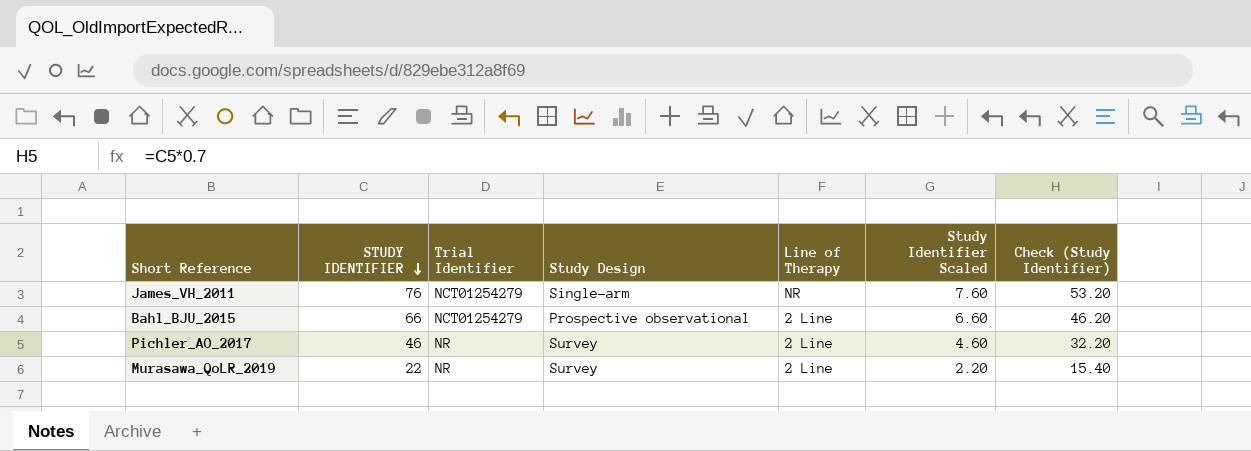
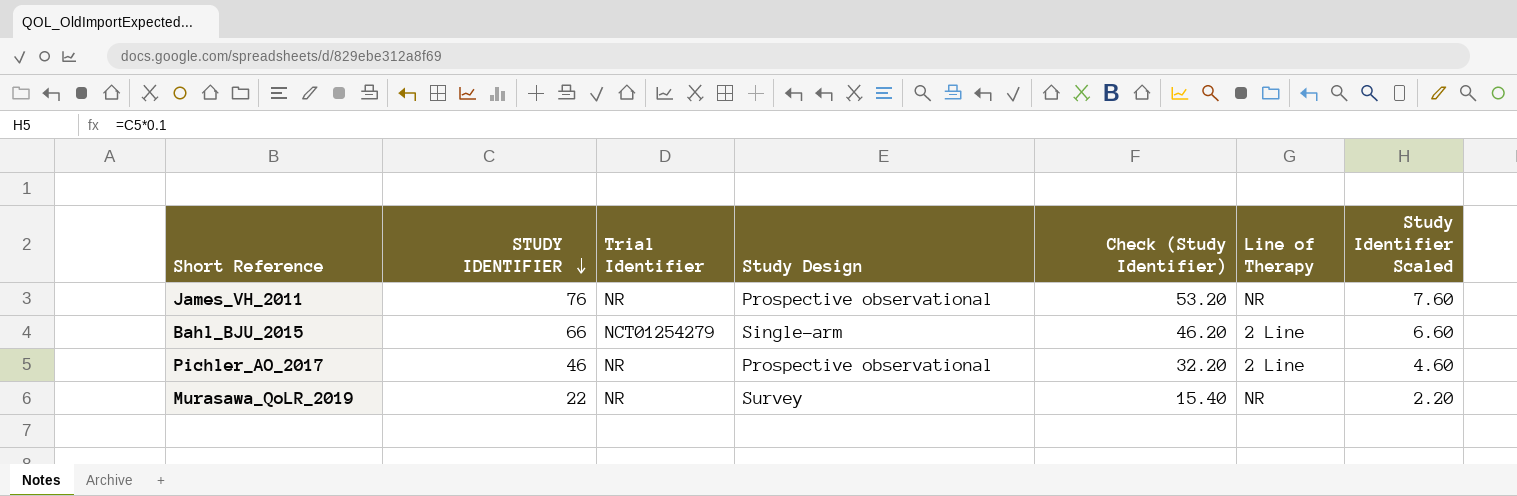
column Check (Study Identifier) | position: 7 -> 5
James_VH_2011 | Trial Identifier: NCT01254279 -> NR
James_VH_2011 | Study Design: Single-arm -> Prospective observational
Bahl_BJU_2015 | Study Design: Prospective observational -> Single-arm
Pichler_AO_2017 | Study Design: Survey -> Prospective observational
Murasawa_QoLR_2019 | Line of Therapy: 2 Line -> NR

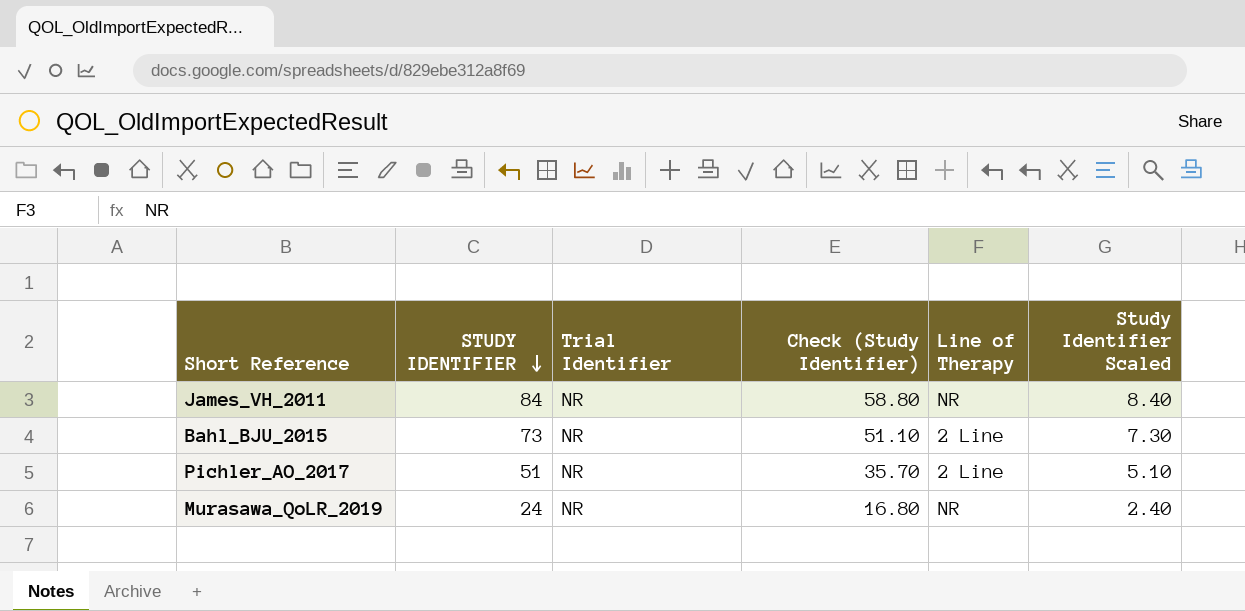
column Study Design | position: 4 -> none
James_VH_2011 | STUDY IDENTIFIER: 76 -> 84
James_VH_2011 | Check (Study Identifier): 53.20 -> 58.80
James_VH_2011 | Study Identifier Scaled: 7.60 -> 8.40
Bahl_BJU_2015 | STUDY IDENTIFIER: 66 -> 73
Bahl_BJU_2015 | Trial Identifier: NCT01254279 -> NR
Bahl_BJU_2015 | Check (Study Identifier): 46.20 -> 51.10
Bahl_BJU_2015 | Study Identifier Scaled: 6.60 -> 7.30
Pichler_AO_2017 | STUDY IDENTIFIER: 46 -> 51
Pichler_AO_2017 | Check (Study Identifier): 32.20 -> 35.70
Pichler_AO_2017 | Study Identifier Scaled: 4.60 -> 5.10
Murasawa_QoLR_2019 | STUDY IDENTIFIER: 22 -> 24
Murasawa_QoLR_2019 | Check (Study Identifier): 15.40 -> 16.80
Murasawa_QoLR_2019 | Study Identifier Scaled: 2.20 -> 2.40

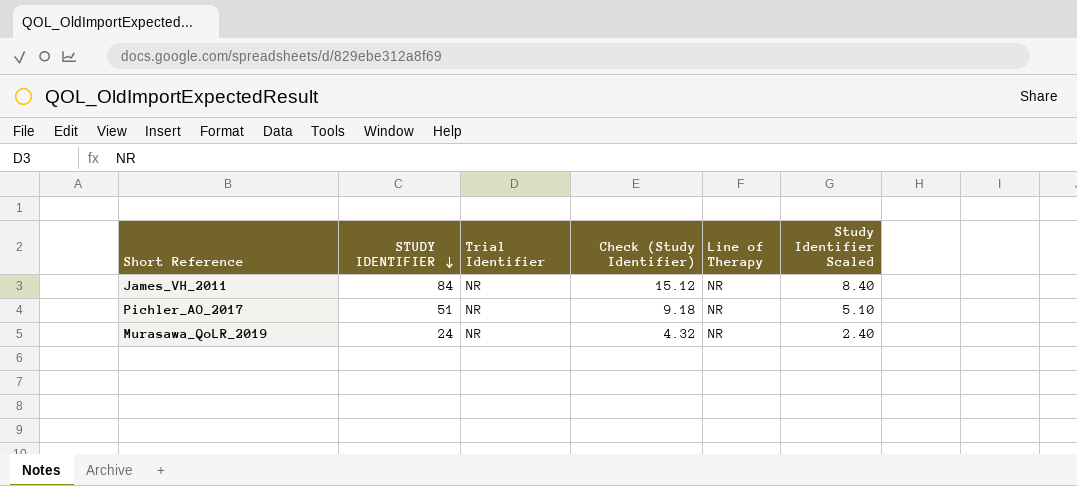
column Check (Study Identifier) | formula: [STUDY IDENTIFIER] * 0.7 -> [STUDY IDENTIFIER] * 0.18
row Bahl_BJU_2015: 73 | NR | 51.10 | 2 Line | 7.30 -> none
Pichler_AO_2017 | Line of Therapy: 2 Line -> NR

